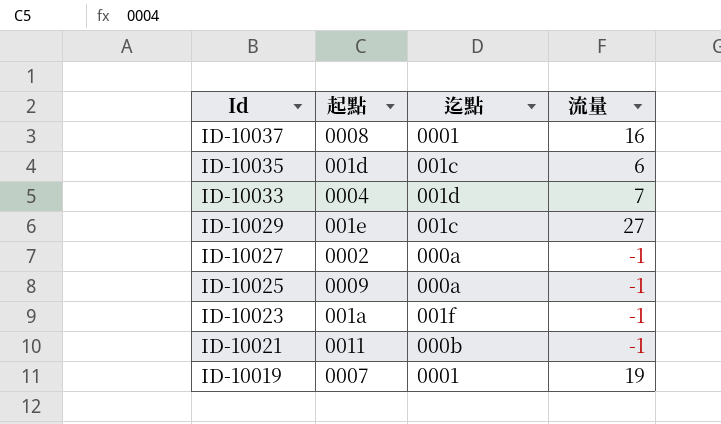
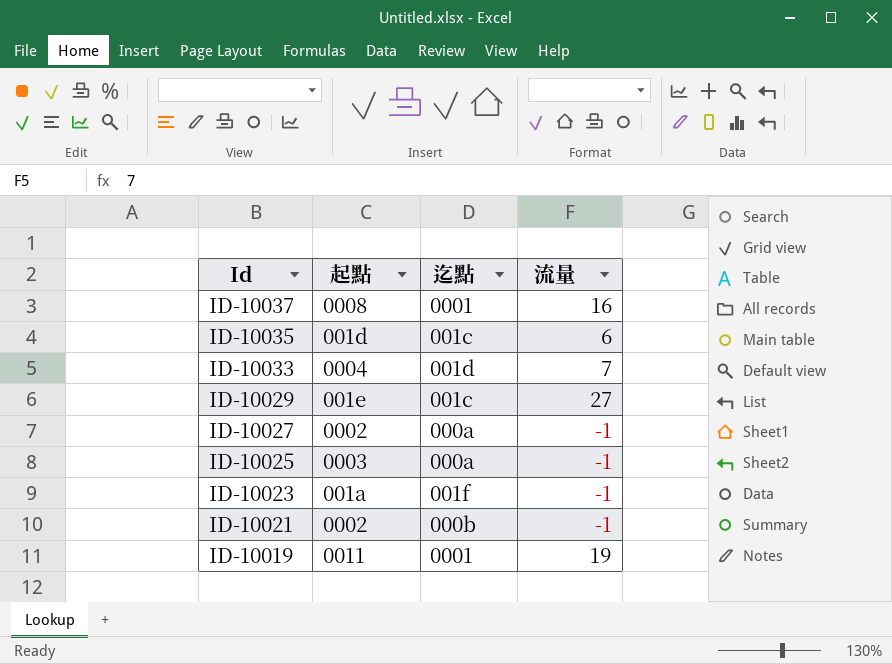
ID-10025 | 起點: 0009 -> 0003
ID-10021 | 起點: 0011 -> 0002
ID-10019 | 起點: 0007 -> 0011

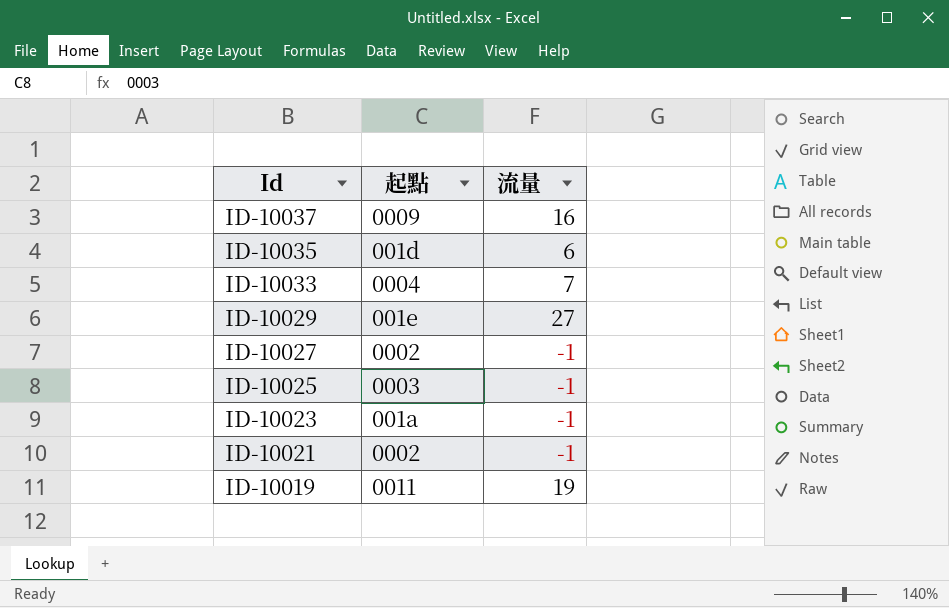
column 迄點 | position: 3 -> none
ID-10037 | 起點: 0008 -> 0009

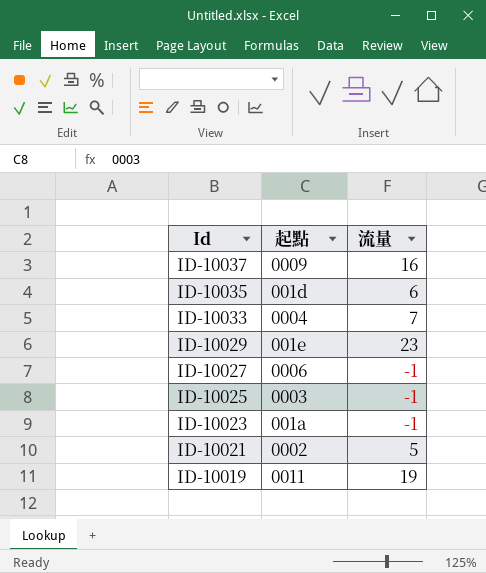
ID-10029 | 流量: 27 -> 23
ID-10027 | 起點: 0002 -> 0006
ID-10021 | 流量: -1 -> 5

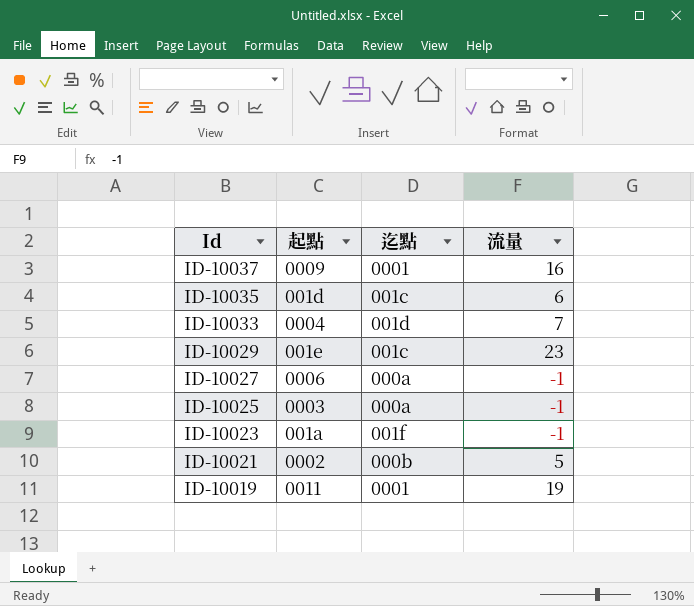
column 迄點 | position: none -> 3

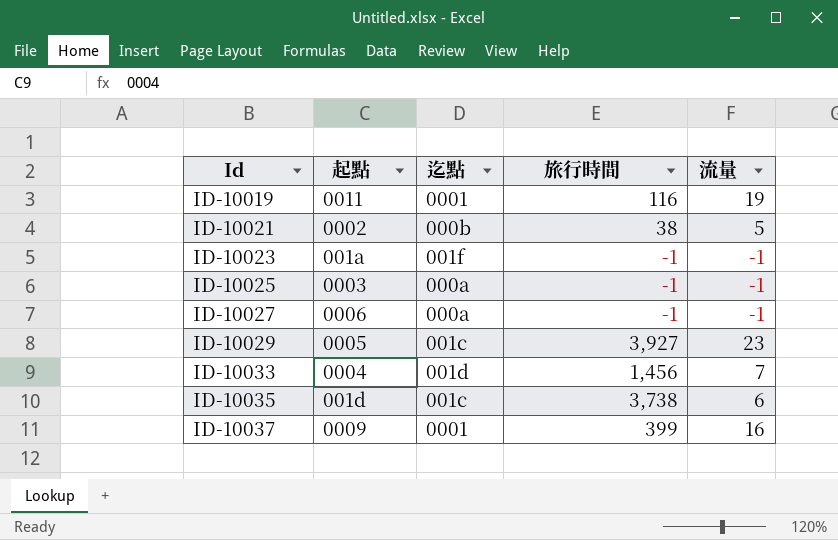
row order: Id descending -> Id ascending
column 旅行時間 | position: none -> 4
ID-10029 | 起點: 001e -> 0005

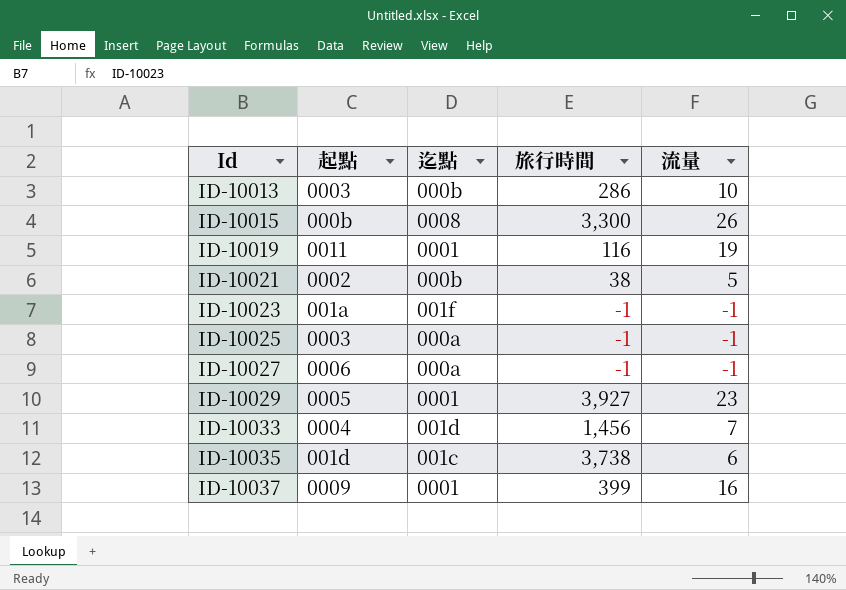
row ID-10013: none -> 0003 | 000b | 286 | 10
row ID-10015: none -> 000b | 0008 | 3,300 | 26
ID-10029 | 迄點: 001c -> 0001

